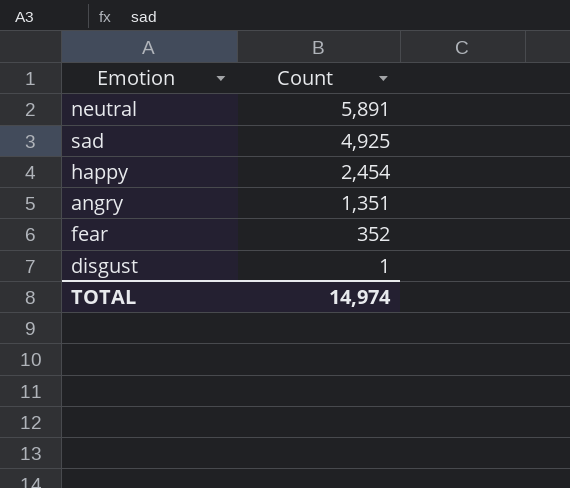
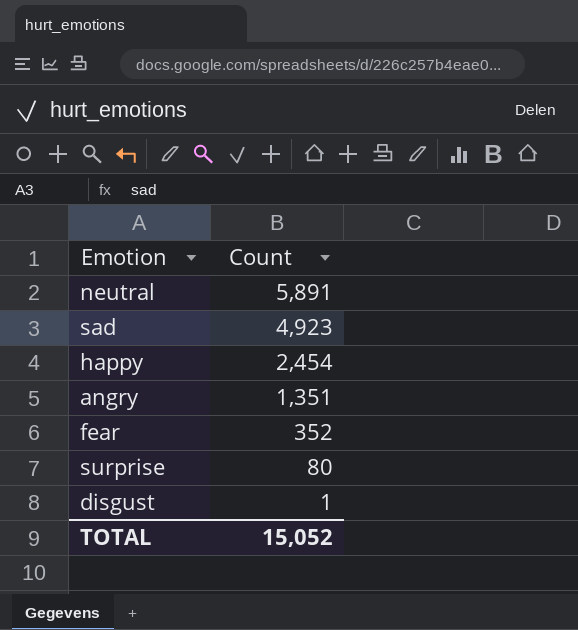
sad | Count: 4,925 -> 4,923
row surprise: none -> 80
TOTAL | Count: 14,974 -> 15,052

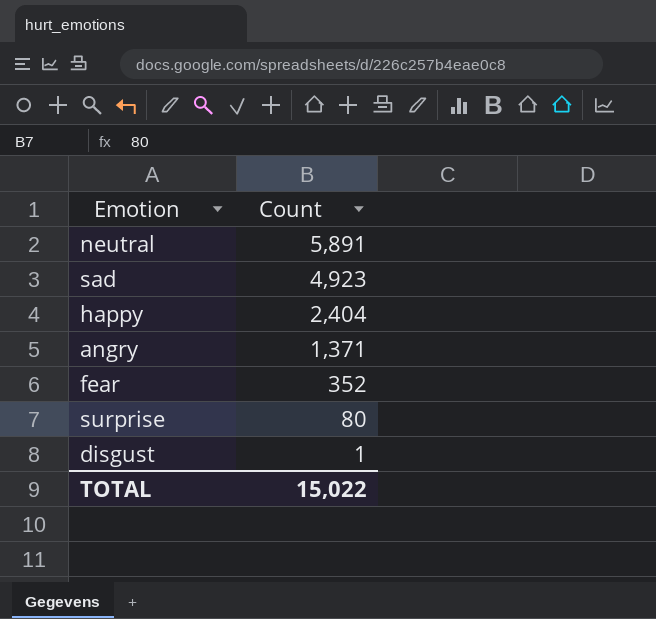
happy | Count: 2,454 -> 2,404
angry | Count: 1,351 -> 1,371
TOTAL | Count: 15,052 -> 15,022

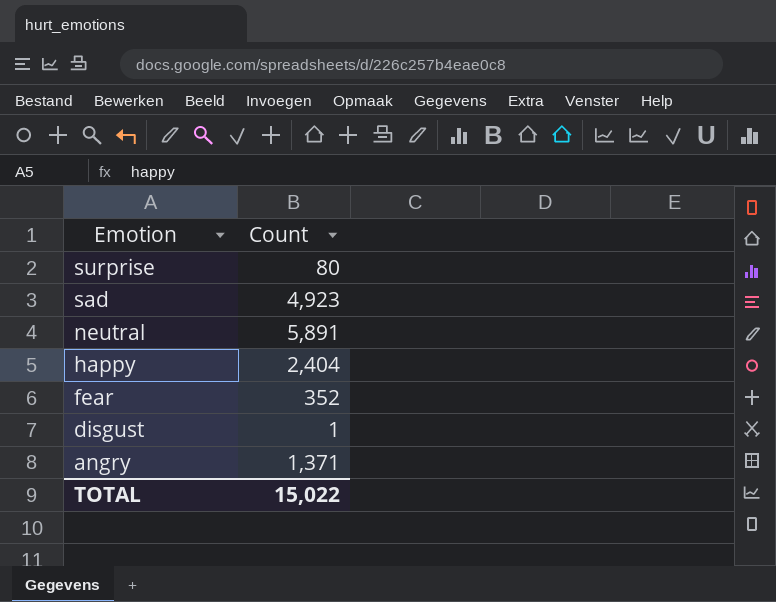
row order: Count descending -> Emotion descending

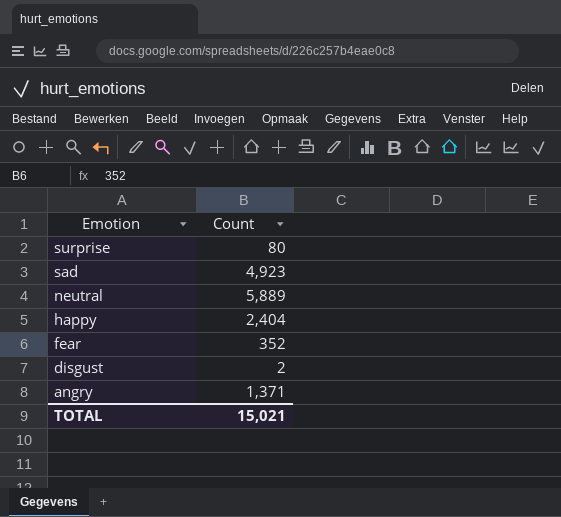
neutral | Count: 5,891 -> 5,889
disgust | Count: 1 -> 2
TOTAL | Count: 15,022 -> 15,021

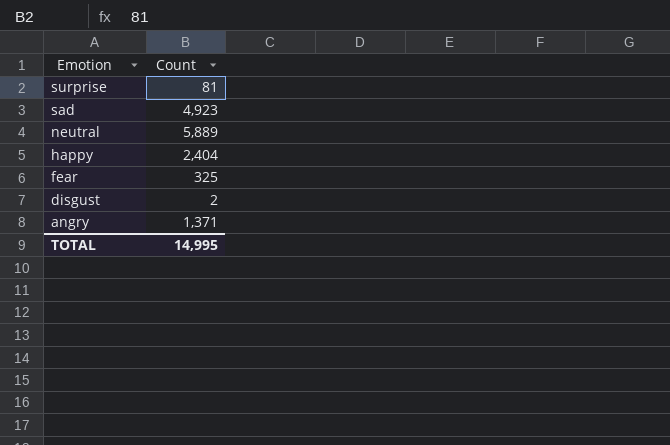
surprise | Count: 80 -> 81
fear | Count: 352 -> 325
TOTAL | Count: 15,021 -> 14,995

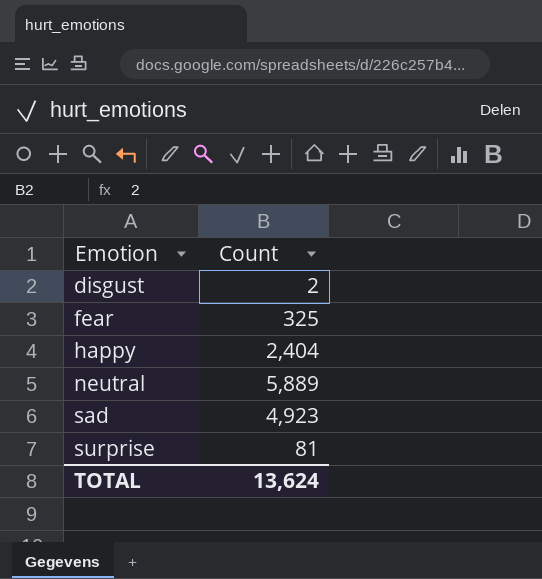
row order: Emotion descending -> Emotion ascending
row angry: 1,371 -> none
TOTAL | Count: 14,995 -> 13,624

